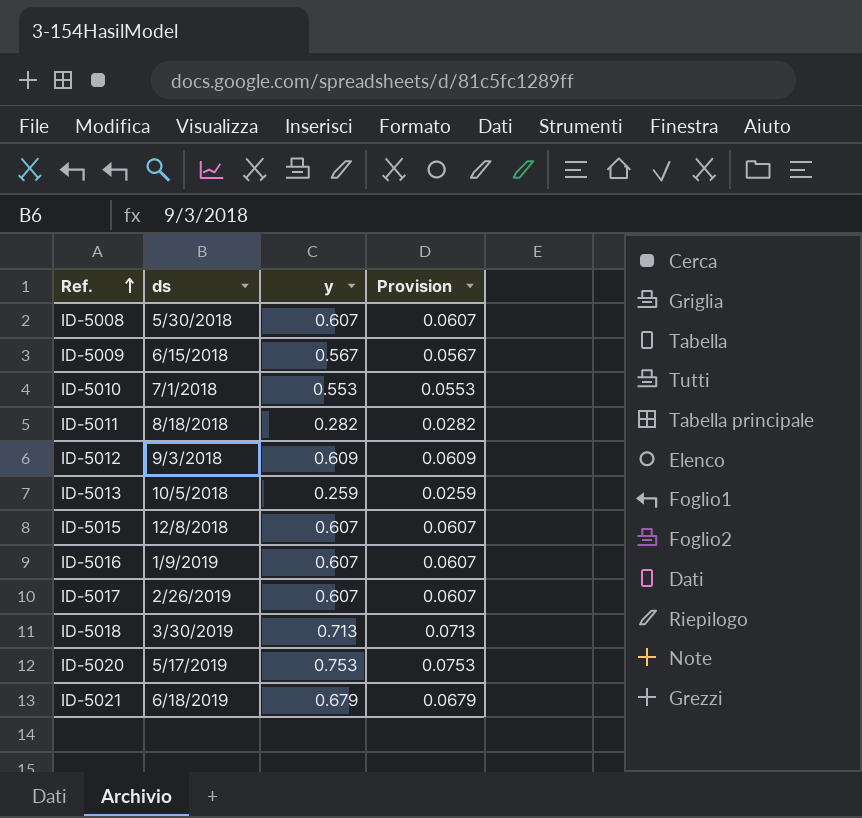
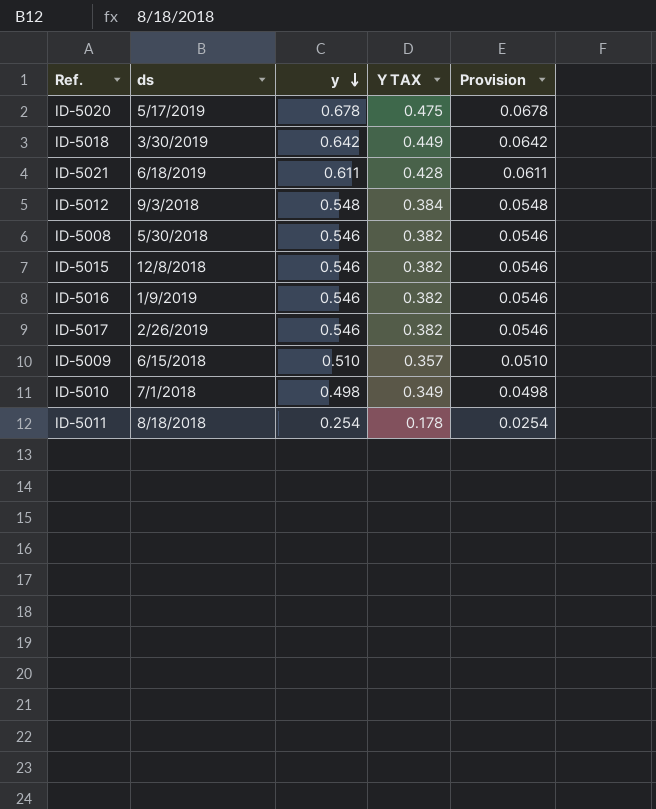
row order: Ref. ascending -> y descending
column Y TAX | formula: none -> [y] * 0.7
row ID-5013: 10/5/2018 | 0.259 | 0.0259 -> none
ID-5020 | y: 0.753 -> 0.678
ID-5020 | Provision: 0.0753 -> 0.0678
ID-5018 | y: 0.713 -> 0.642
ID-5018 | Provision: 0.0713 -> 0.0642
ID-5021 | y: 0.679 -> 0.611
ID-5021 | Provision: 0.0679 -> 0.0611
ID-5012 | y: 0.609 -> 0.548
ID-5012 | Provision: 0.0609 -> 0.0548
ID-5008 | y: 0.607 -> 0.546
ID-5008 | Provision: 0.0607 -> 0.0546
ID-5015 | y: 0.607 -> 0.546
ID-5015 | Provision: 0.0607 -> 0.0546
ID-5016 | y: 0.607 -> 0.546
ID-5016 | Provision: 0.0607 -> 0.0546
ID-5017 | y: 0.607 -> 0.546
ID-5017 | Provision: 0.0607 -> 0.0546
ID-5009 | y: 0.567 -> 0.510
ID-5009 | Provision: 0.0567 -> 0.0510
ID-5010 | y: 0.553 -> 0.498
ID-5010 | Provision: 0.0553 -> 0.0498
ID-5011 | y: 0.282 -> 0.254
ID-5011 | Provision: 0.0282 -> 0.0254

